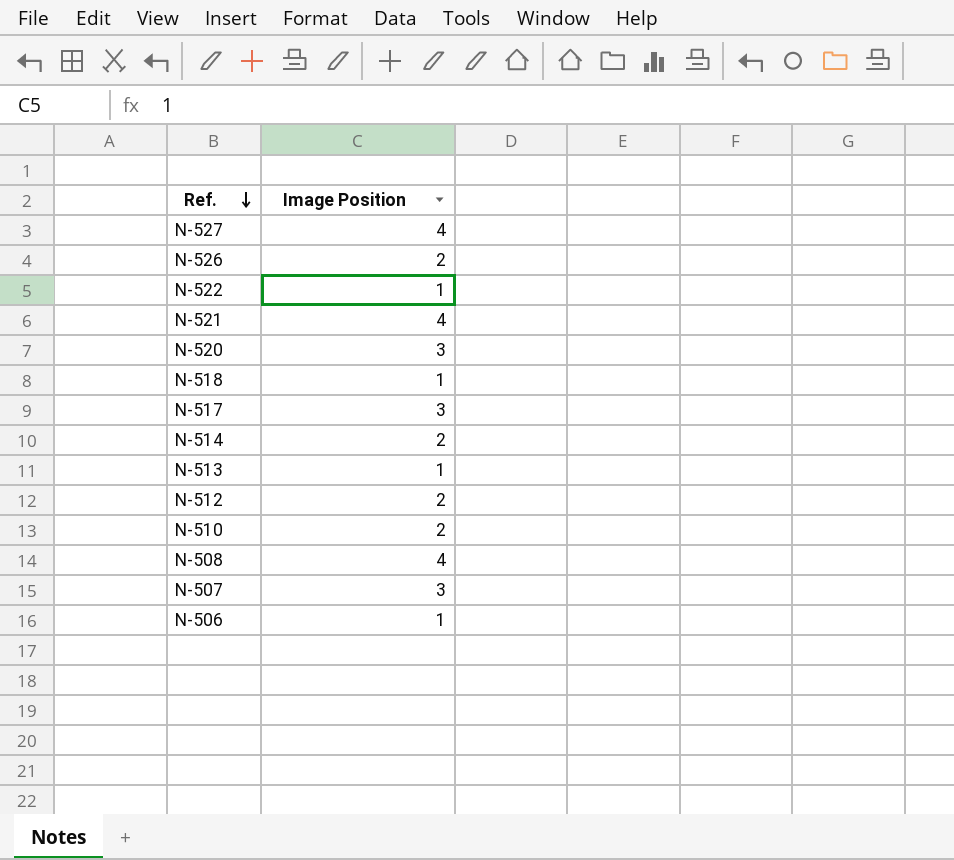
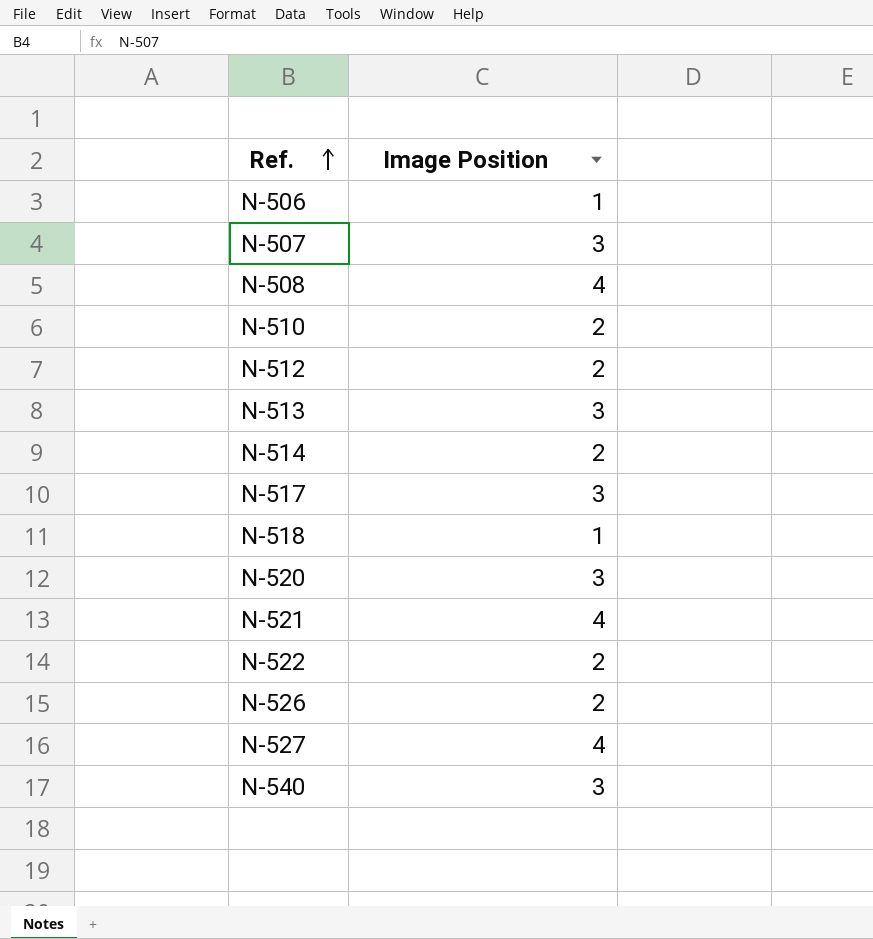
row order: Ref. descending -> Ref. ascending
N-513 | Image Position: 1 -> 3
N-522 | Image Position: 1 -> 2
row N-540: none -> 3

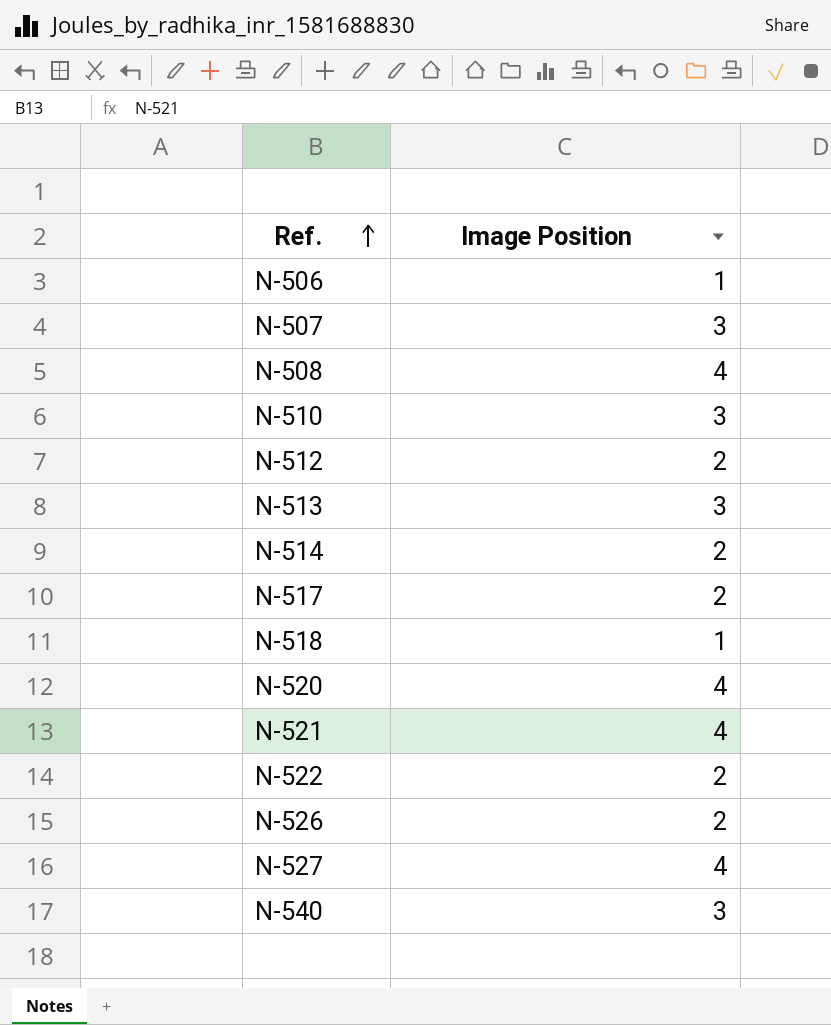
N-510 | Image Position: 2 -> 3
N-517 | Image Position: 3 -> 2
N-520 | Image Position: 3 -> 4

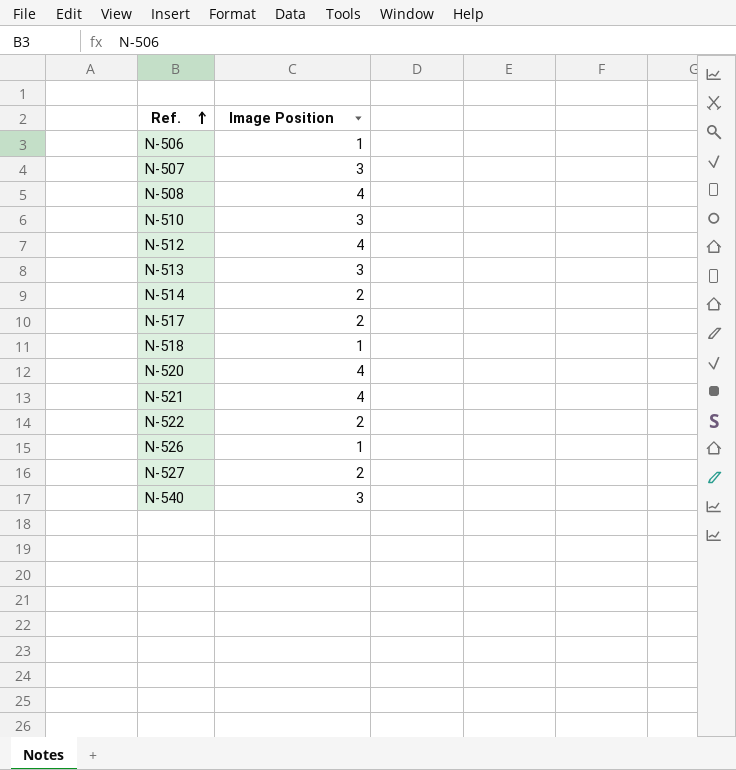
N-512 | Image Position: 2 -> 4
N-526 | Image Position: 2 -> 1
N-527 | Image Position: 4 -> 2

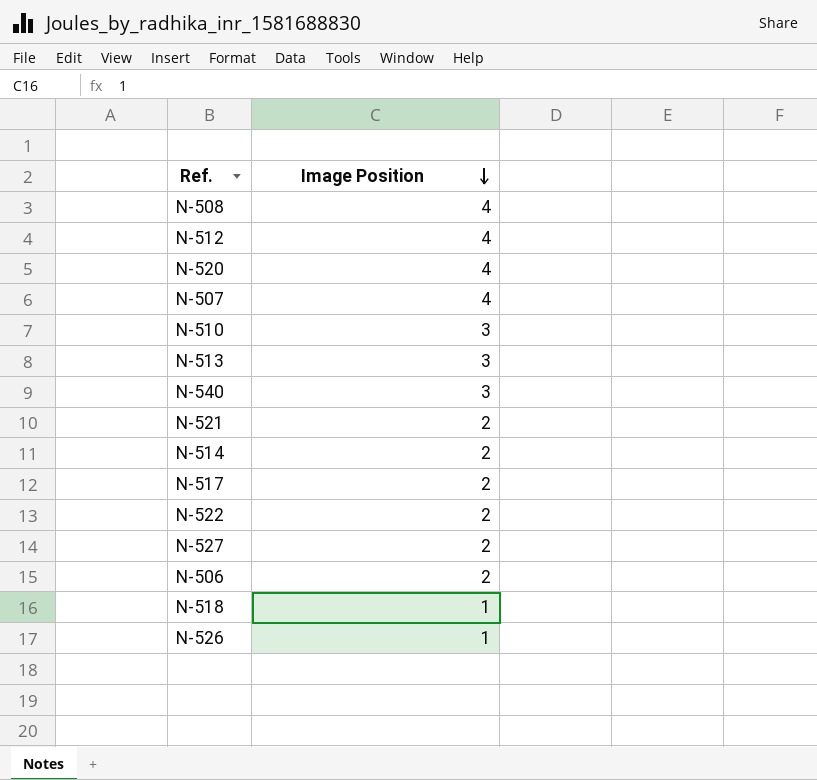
row order: Ref. ascending -> Image Position descending
N-507 | Image Position: 3 -> 4
N-521 | Image Position: 4 -> 2
N-506 | Image Position: 1 -> 2

